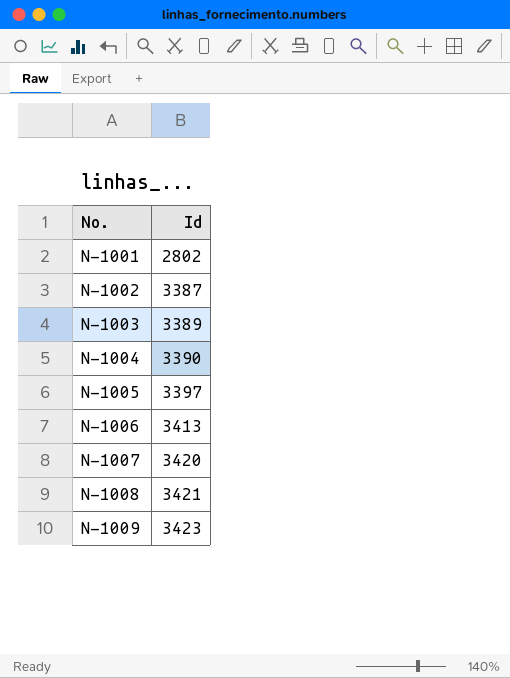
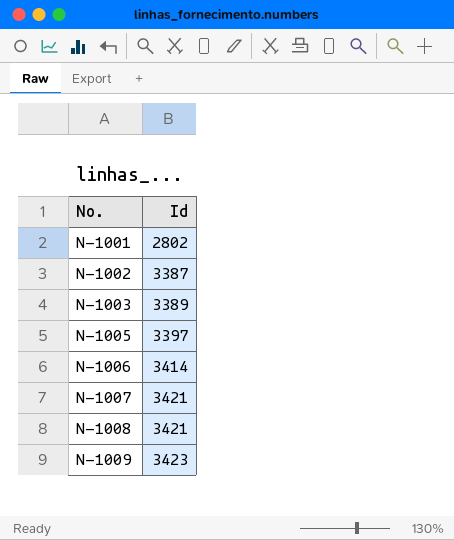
row N-1004: 3390 -> none
N-1006 | Id: 3413 -> 3414
N-1007 | Id: 3420 -> 3421

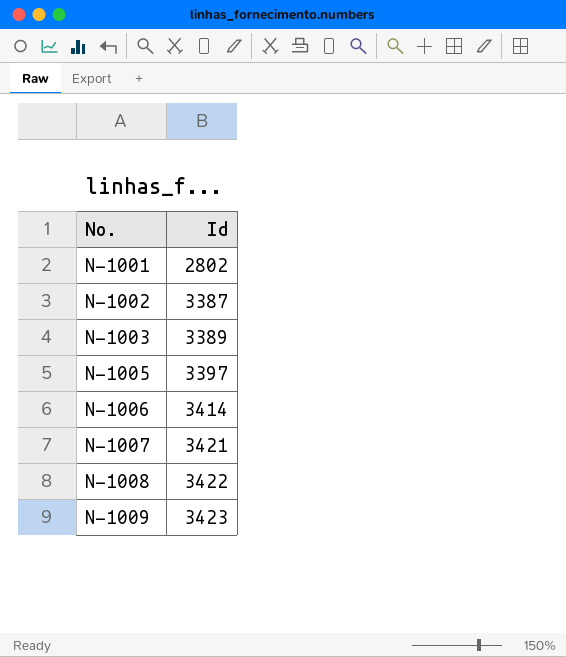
N-1008 | Id: 3421 -> 3422

